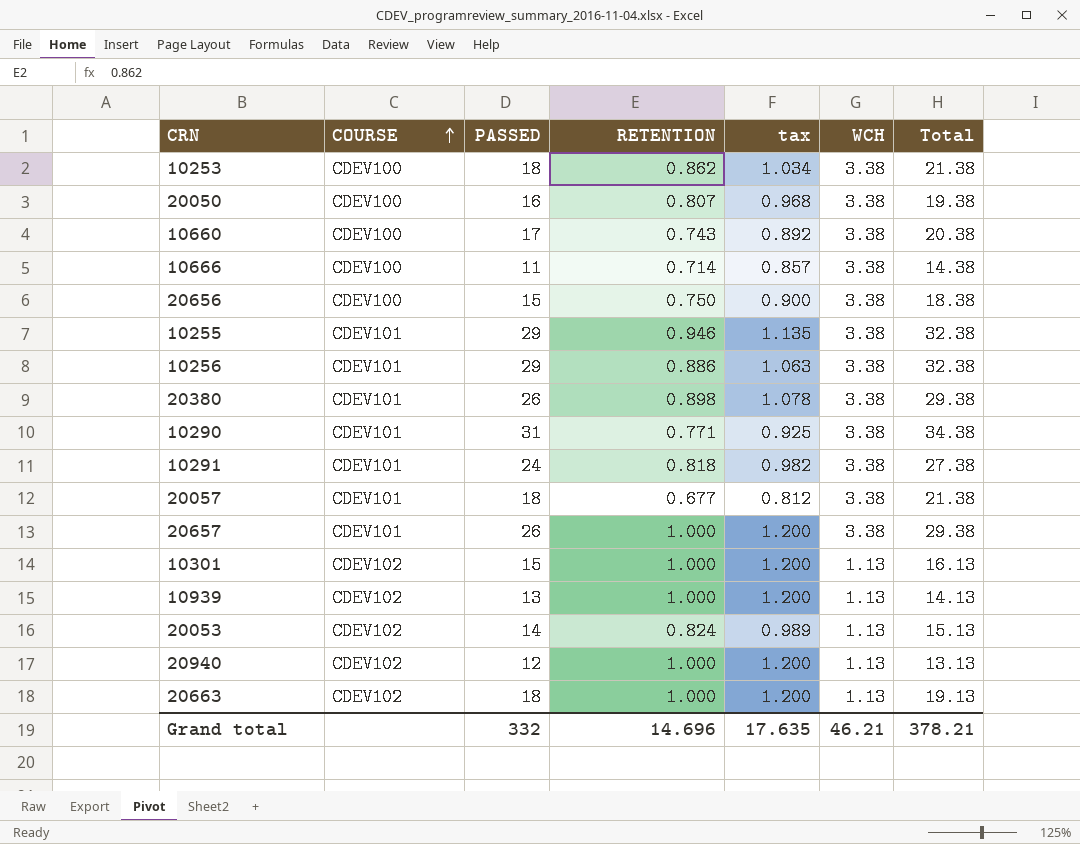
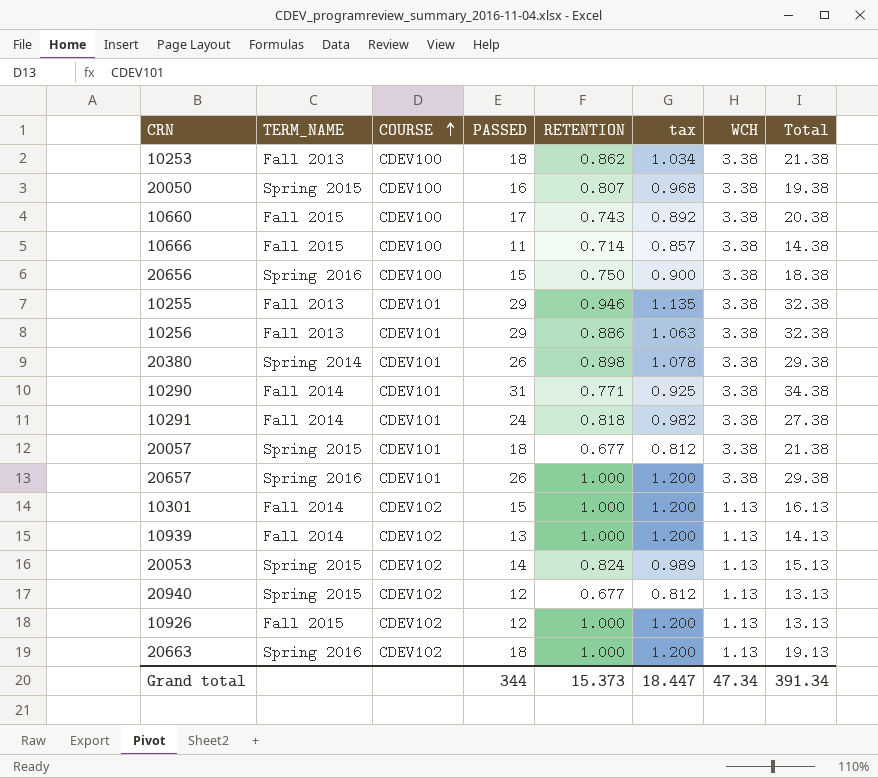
column TERM_NAME | position: none -> 2
20940 | RETENTION: 1.000 -> 0.677
20940 | tax: 1.200 -> 0.812
row 10926: none -> Fall 2015 | CDEV102 | 12 | 1.000 | 1.200 | 1.13 | 13.13
Grand total | PASSED: 332 -> 344
Grand total | RETENTION: 14.696 -> 15.373
Grand total | tax: 17.635 -> 18.447
Grand total | WCH: 46.21 -> 47.34
Grand total | Total: 378.21 -> 391.34

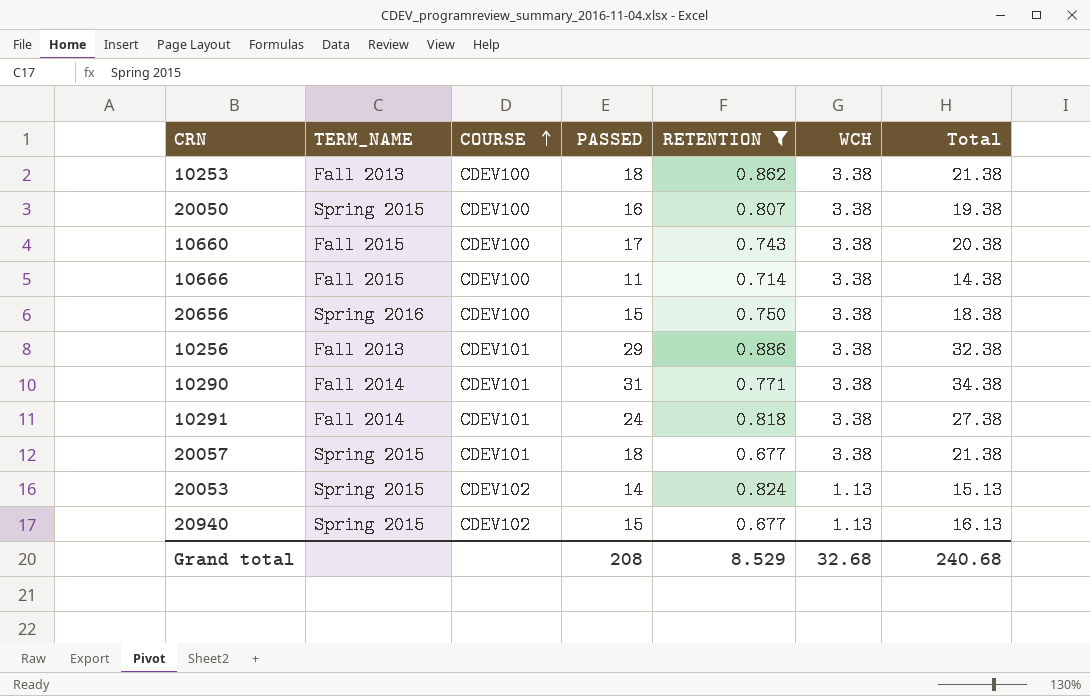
filter: none -> RETENTION <= 0.886
column tax | formula: [RETENTION] * 1.2 -> none
20940 | PASSED: 12 -> 15
20940 | Total: 13.13 -> 16.13
Grand total | PASSED: 344 -> 208
Grand total | RETENTION: 15.373 -> 8.529
Grand total | WCH: 47.34 -> 32.68
Grand total | Total: 391.34 -> 240.68

